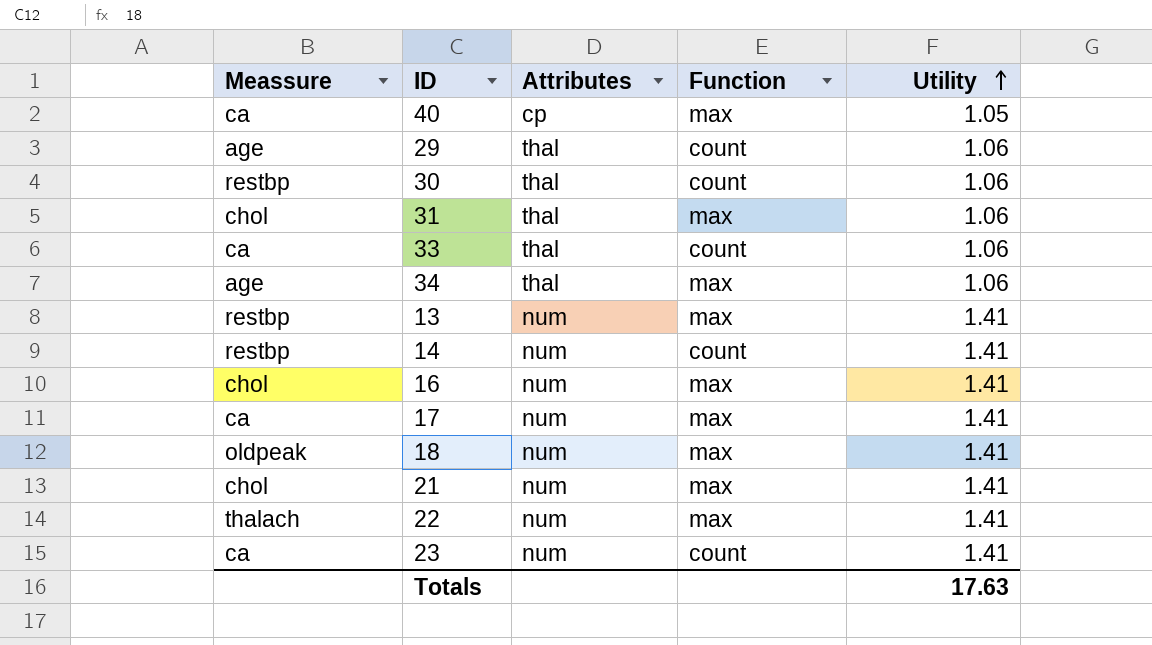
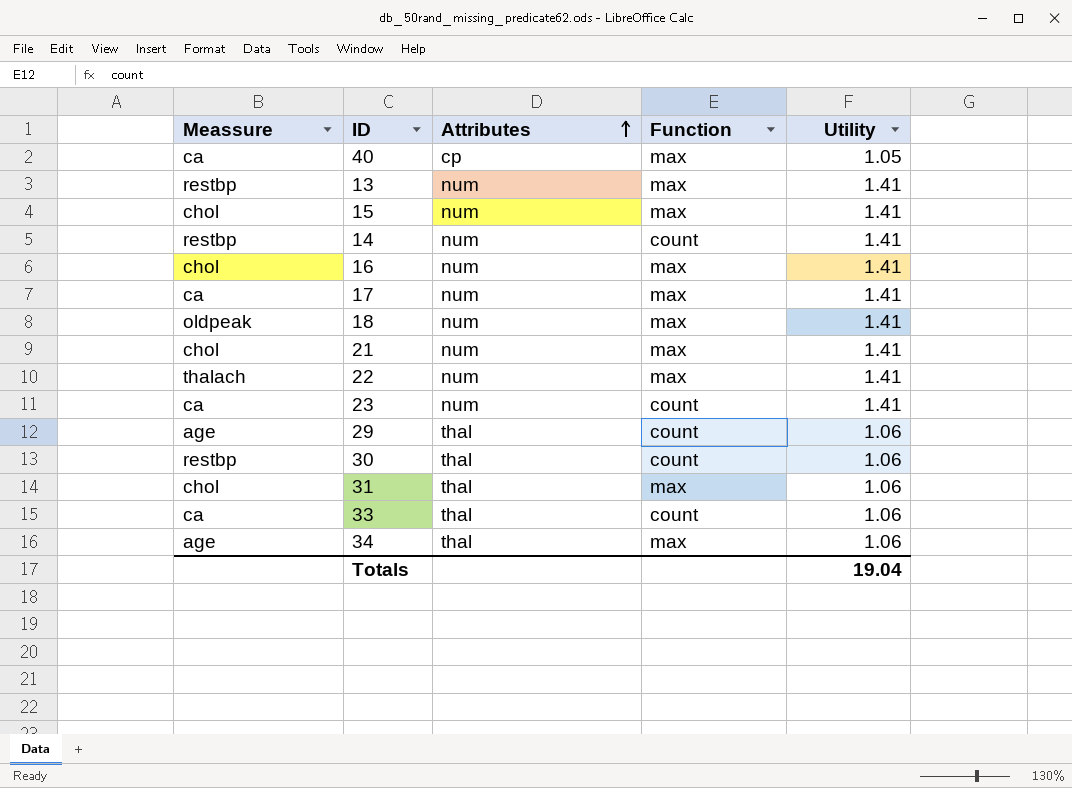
row order: Utility ascending -> Attributes ascending
row 15: none -> chol | num | max | 1.41
Totals | Utility: 17.63 -> 19.04

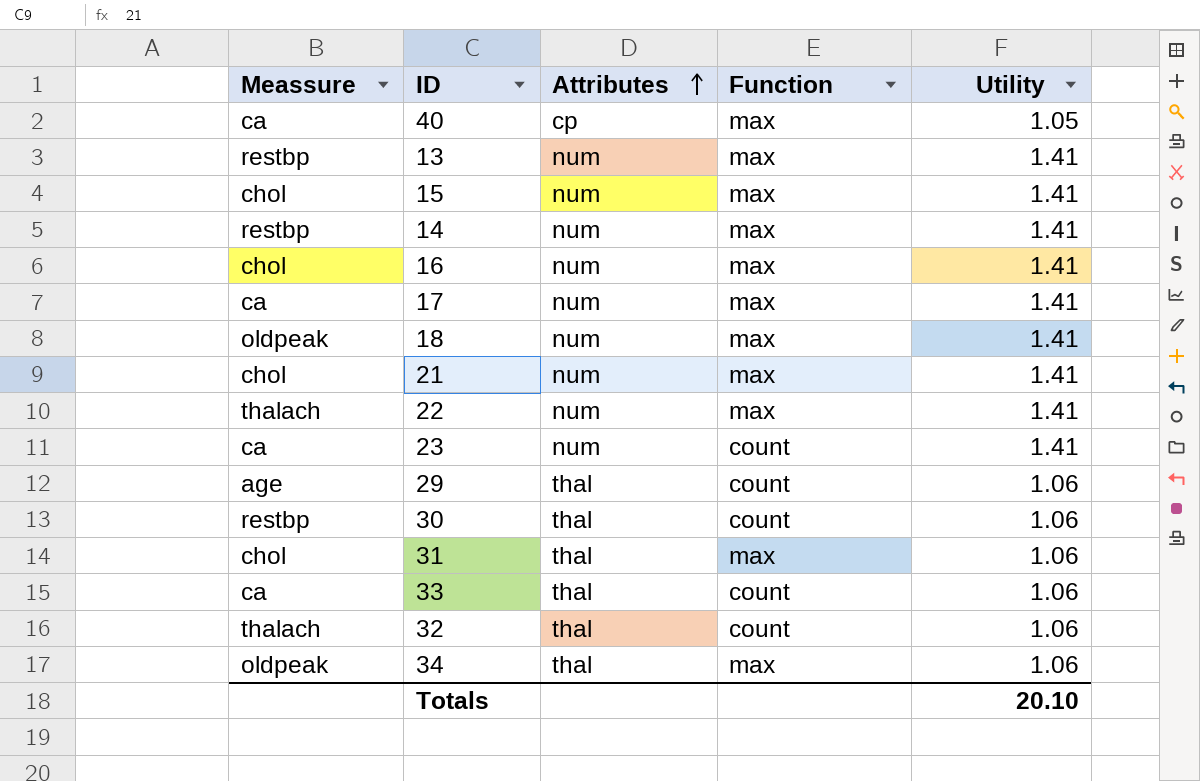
14 | Function: count -> max
row 32: none -> thalach | thal | count | 1.06
34 | Meassure: age -> oldpeak
Totals | Utility: 19.04 -> 20.10

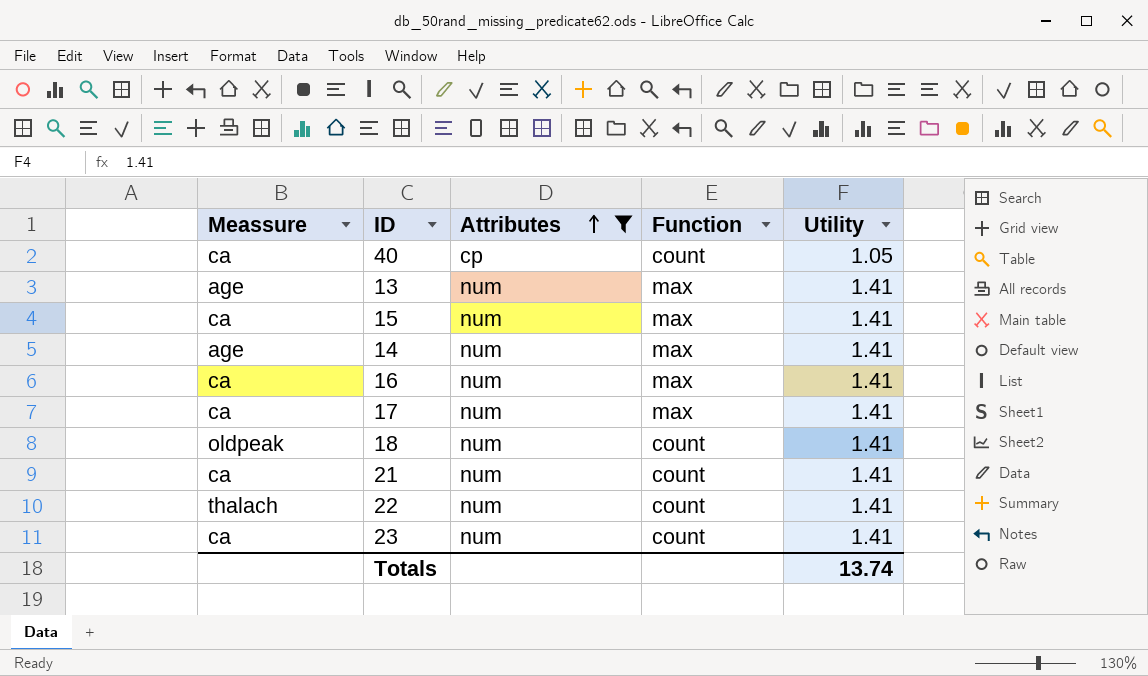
filter: none -> Attributes != thal
40 | Function: max -> count
13 | Meassure: restbp -> age
15 | Meassure: chol -> ca
14 | Meassure: restbp -> age
16 | Meassure: chol -> ca
18 | Function: max -> count
21 | Meassure: chol -> ca
21 | Function: max -> count
22 | Function: max -> count
Totals | Utility: 20.10 -> 13.74

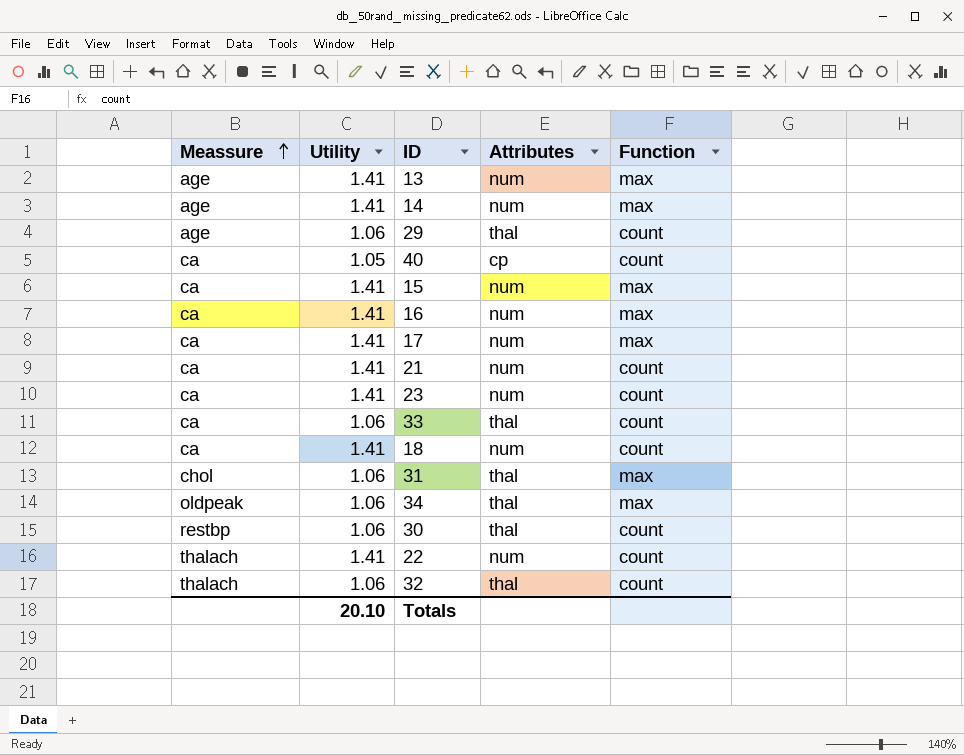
filter: Attributes != thal -> none
row order: Attributes ascending -> Meassure ascending
column Utility | position: 5 -> 2
18 | Meassure: oldpeak -> ca
Totals | Utility: 13.74 -> 20.10

